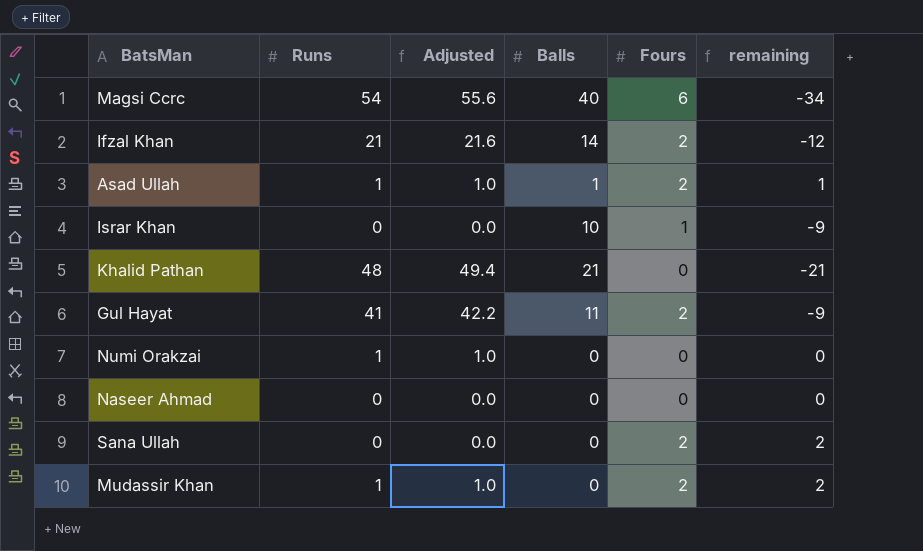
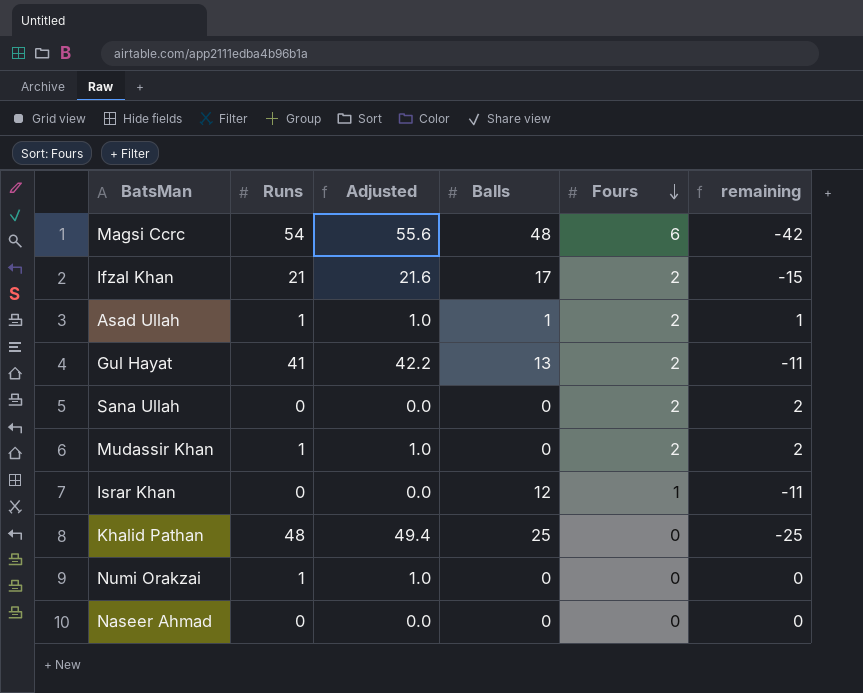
row order: none -> Fours descending
Magsi Ccrc | Balls: 40 -> 48
Magsi Ccrc | remaining: -34 -> -42
Ifzal Khan | Balls: 14 -> 17
Ifzal Khan | remaining: -12 -> -15
Gul Hayat | Balls: 11 -> 13
Gul Hayat | remaining: -9 -> -11
Israr Khan | Balls: 10 -> 12
Israr Khan | remaining: -9 -> -11
Khalid Pathan | Balls: 21 -> 25
Khalid Pathan | remaining: -21 -> -25

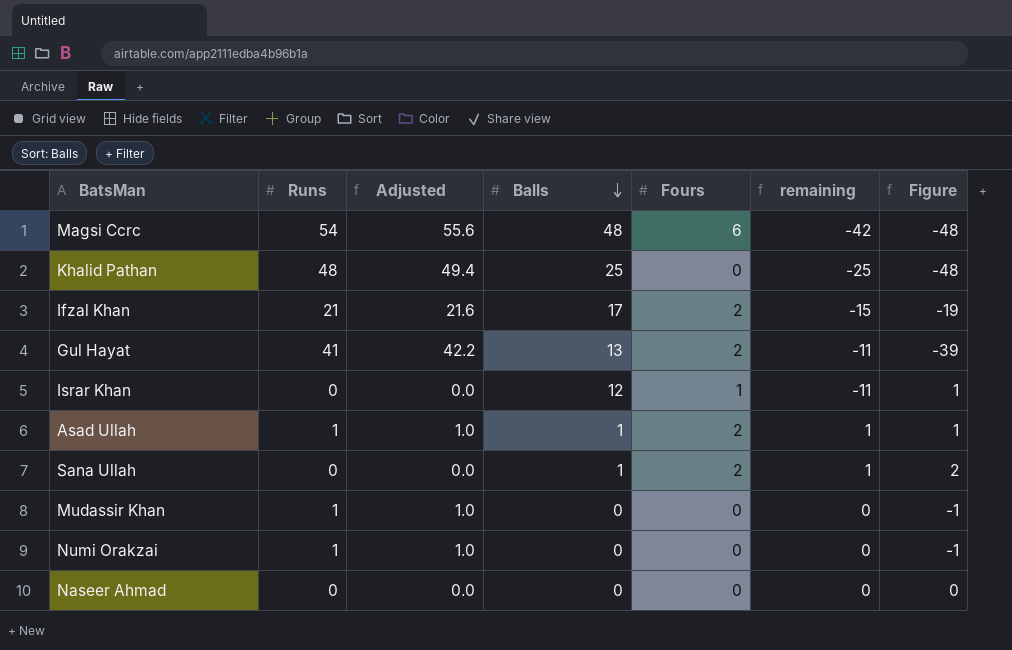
row order: Fours descending -> Balls descending
column Figure | formula: none -> [Fours] - [Runs]
Sana Ullah | Balls: 0 -> 1
Sana Ullah | remaining: 2 -> 1
Mudassir Khan | Fours: 2 -> 0
Mudassir Khan | remaining: 2 -> 0

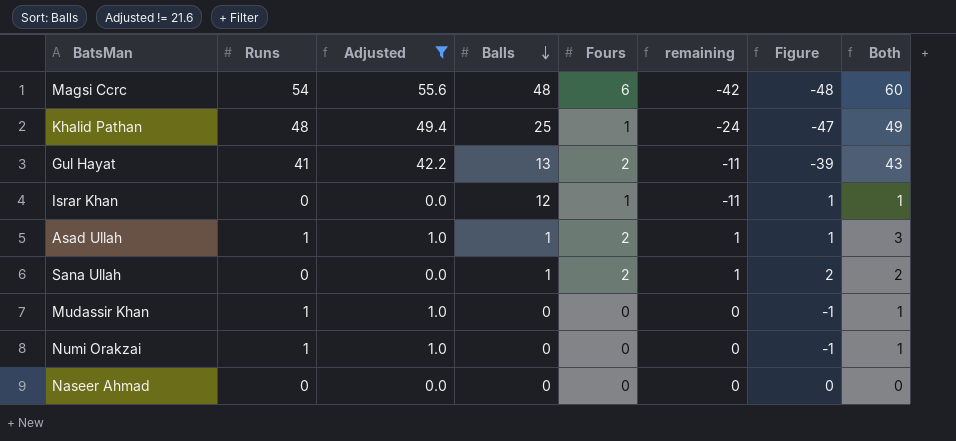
filter: none -> Adjusted != 21.6
column Both | formula: none -> [Runs] + [Fours]
Khalid Pathan | Fours: 0 -> 1
Khalid Pathan | remaining: -25 -> -24
Khalid Pathan | Figure: -48 -> -47

